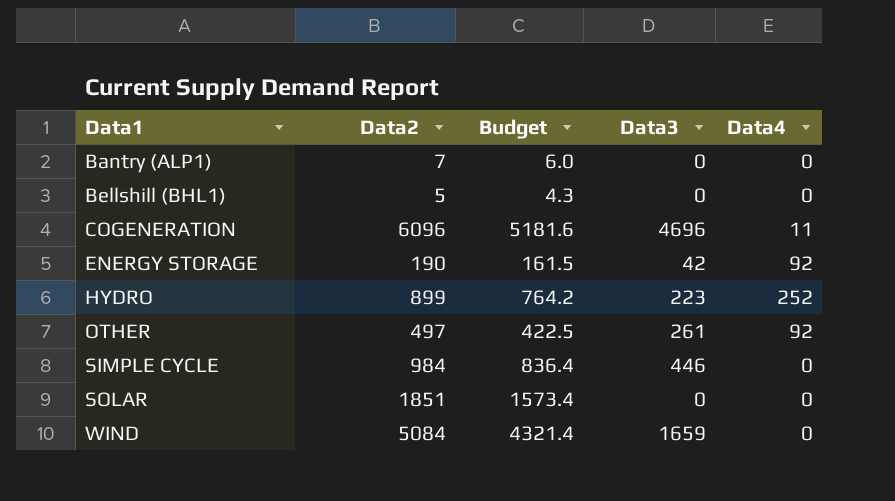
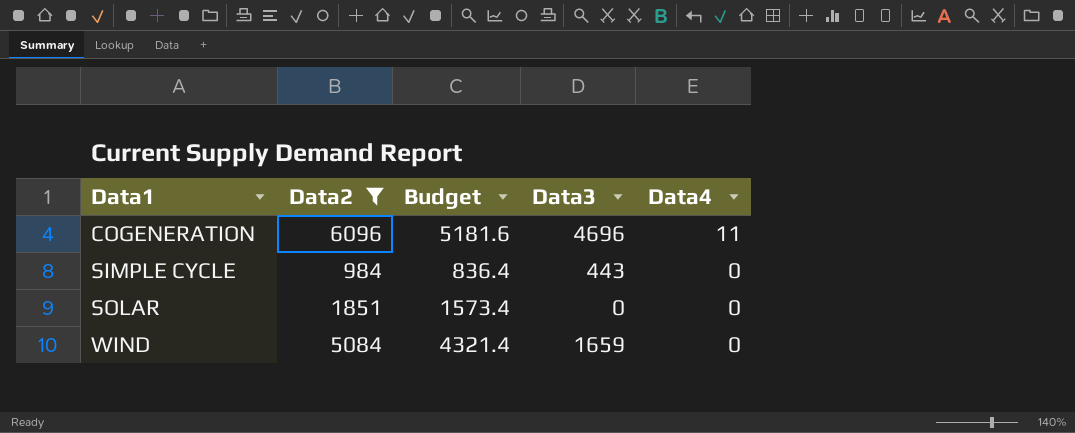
filter: none -> Data2 >= 984
SIMPLE CYCLE | Data3: 446 -> 443

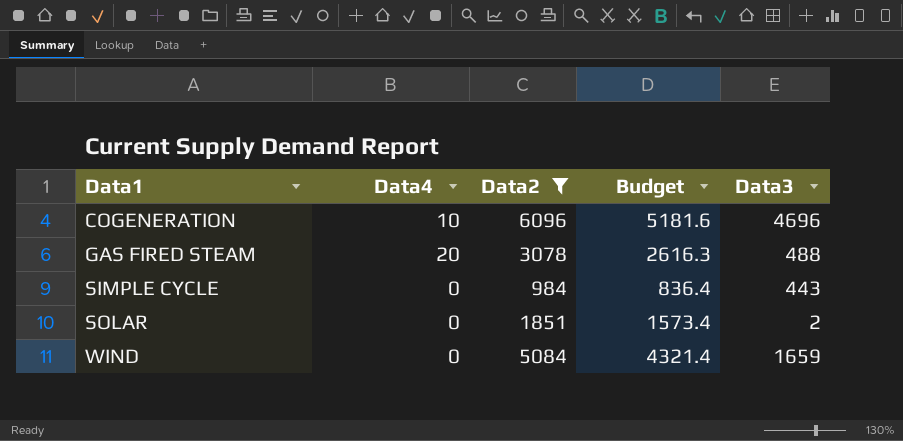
column Data4 | position: 5 -> 2
COGENERATION | Data4: 11 -> 10
row GAS FIRED STEAM: none -> 20 | 3078 | 2616.3 | 488
SOLAR | Data3: 0 -> 2

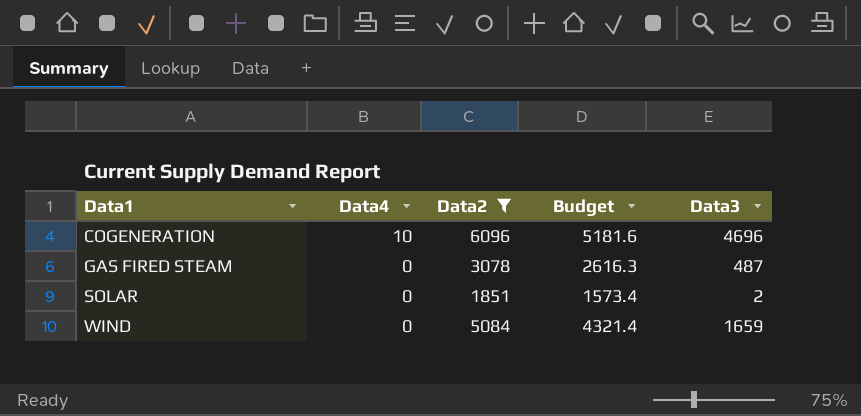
row SIMPLE CYCLE: 0 | 984 | 836.4 | 443 -> none
GAS FIRED STEAM | Data4: 20 -> 0
GAS FIRED STEAM | Data3: 488 -> 487

